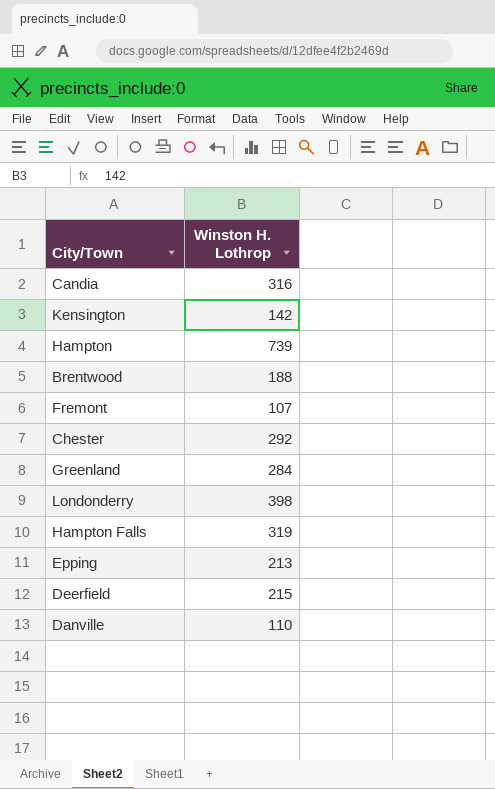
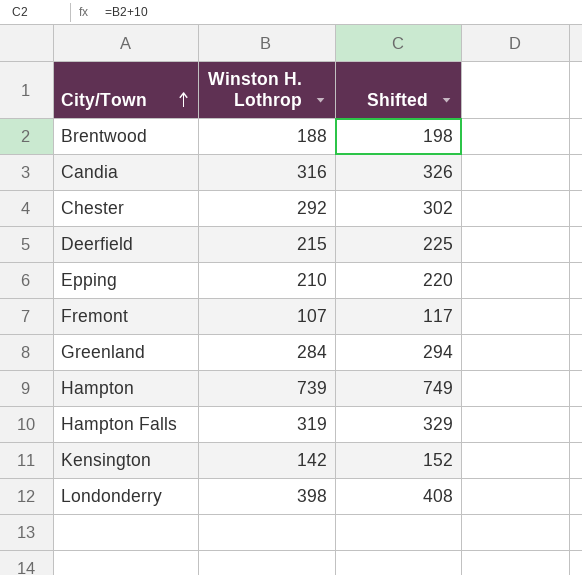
row order: none -> City/Town ascending
column Shifted | formula: none -> [Winston H. Lothrop] + 10
row Danville: 110 -> none
Epping | Winston H. Lothrop: 213 -> 210

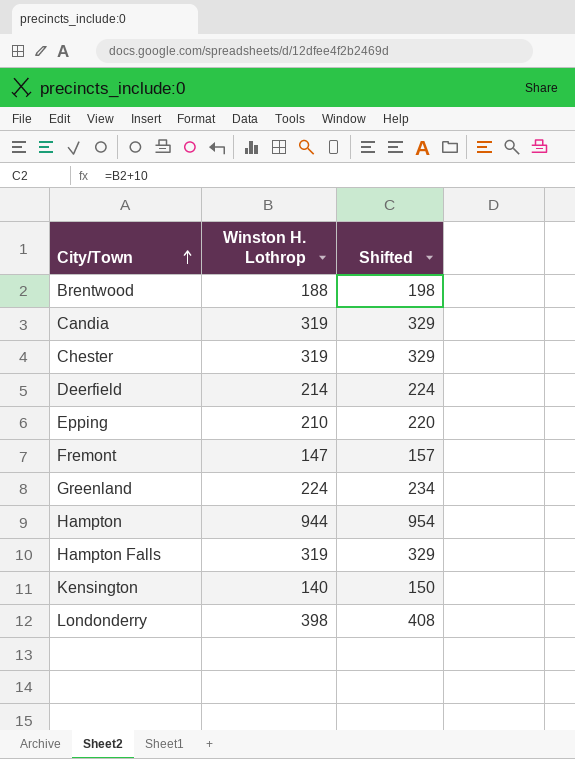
Candia | Winston H. Lothrop: 316 -> 319
Candia | Shifted: 326 -> 329
Chester | Winston H. Lothrop: 292 -> 319
Chester | Shifted: 302 -> 329
Deerfield | Winston H. Lothrop: 215 -> 214
Deerfield | Shifted: 225 -> 224
Fremont | Winston H. Lothrop: 107 -> 147
Fremont | Shifted: 117 -> 157
Greenland | Winston H. Lothrop: 284 -> 224
Greenland | Shifted: 294 -> 234
Hampton | Winston H. Lothrop: 739 -> 944
Hampton | Shifted: 749 -> 954
Kensington | Winston H. Lothrop: 142 -> 140
Kensington | Shifted: 152 -> 150

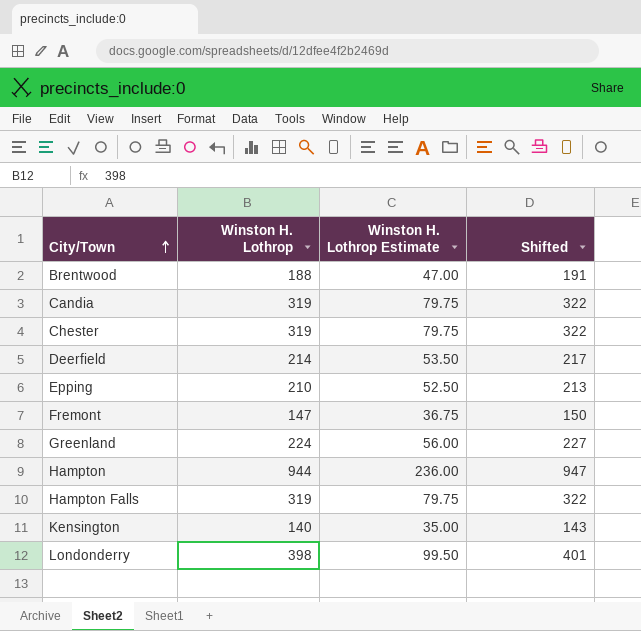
column Winston H. Lothrop Estimate | formula: none -> [Winston H. Lothrop] * 0.25
column Shifted | formula: [Winston H. Lothrop] + 10 -> [Winston H. Lothrop] + 3

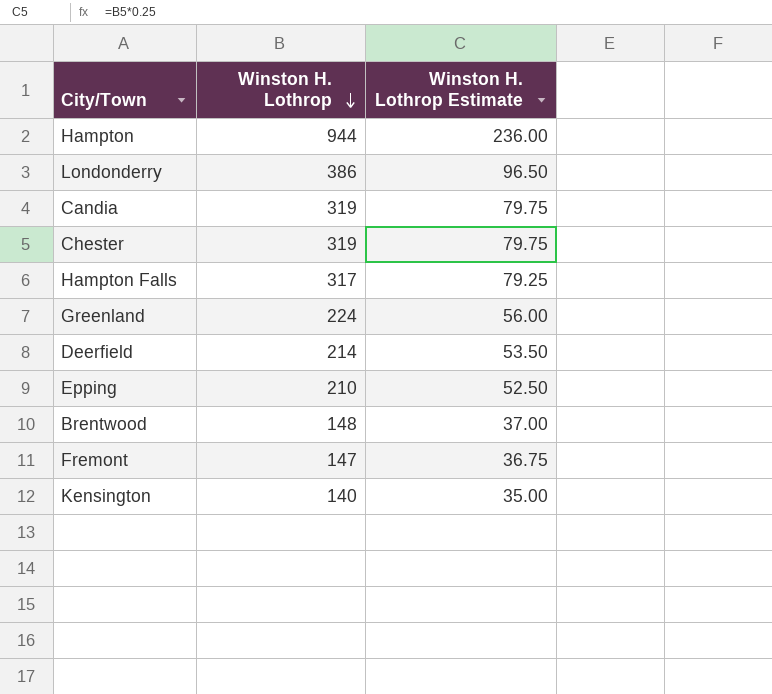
row order: City/Town ascending -> Winston H. Lothrop descending
column Shifted | formula: [Winston H. Lothrop] + 3 -> none
Londonderry | Winston H. Lothrop: 398 -> 386
Londonderry | Winston H. Lothrop Estimate: 99.50 -> 96.50
Hampton Falls | Winston H. Lothrop: 319 -> 317
Hampton Falls | Winston H. Lothrop Estimate: 79.75 -> 79.25
Brentwood | Winston H. Lothrop: 188 -> 148
Brentwood | Winston H. Lothrop Estimate: 47.00 -> 37.00

